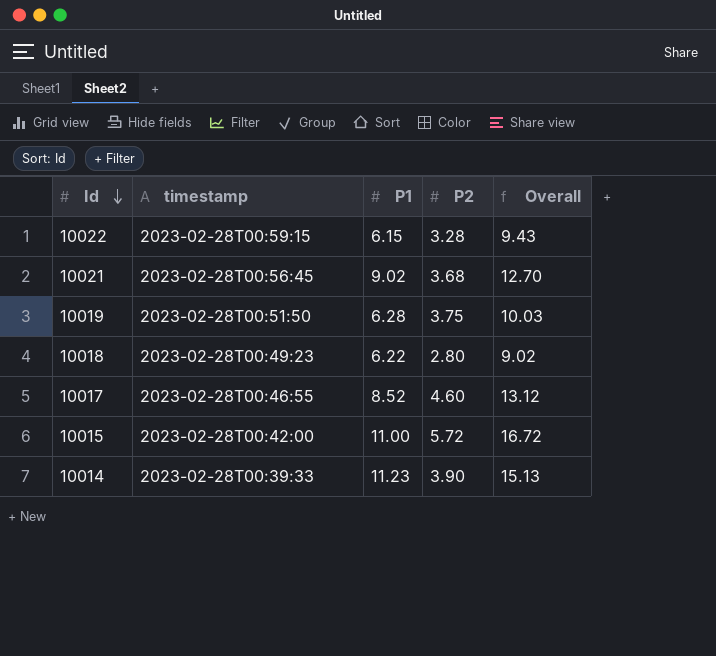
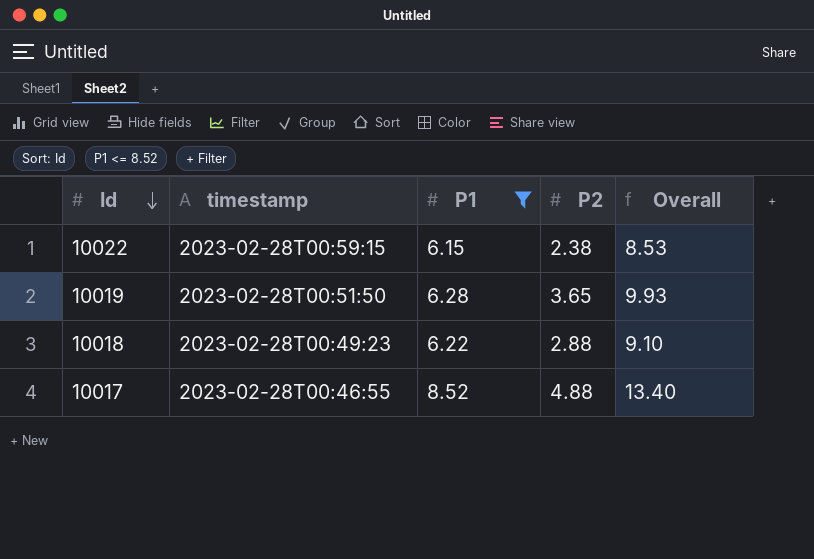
filter: none -> P1 <= 8.52
10022 | P2: 3.28 -> 2.38
10022 | Overall: 9.43 -> 8.53
10019 | P2: 3.75 -> 3.65
10019 | Overall: 10.03 -> 9.93
10018 | P2: 2.80 -> 2.88
10018 | Overall: 9.02 -> 9.10
10017 | P2: 4.60 -> 4.88
10017 | Overall: 13.12 -> 13.40

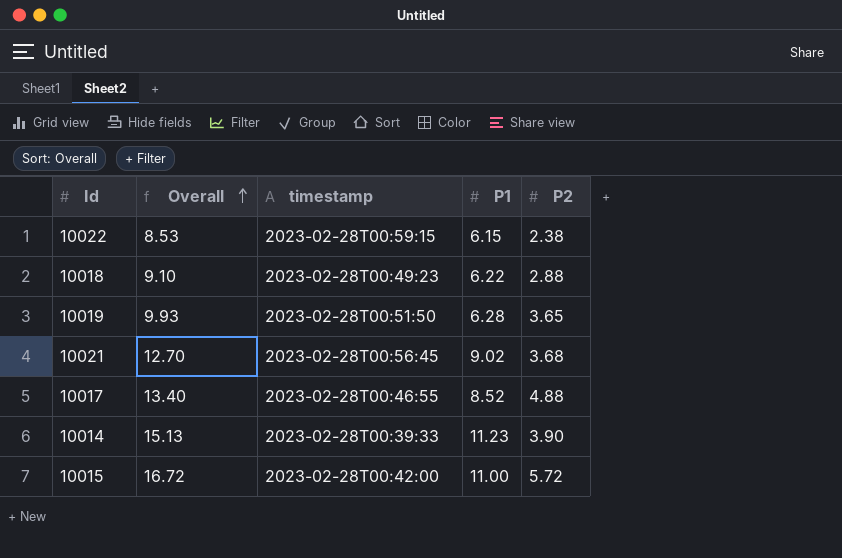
filter: P1 <= 8.52 -> none
row order: Id descending -> Overall ascending
column Overall | position: 5 -> 2

